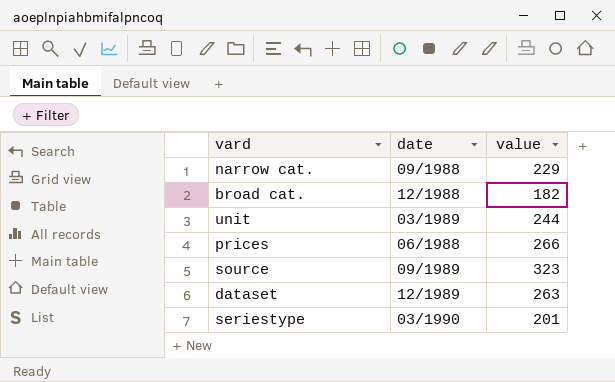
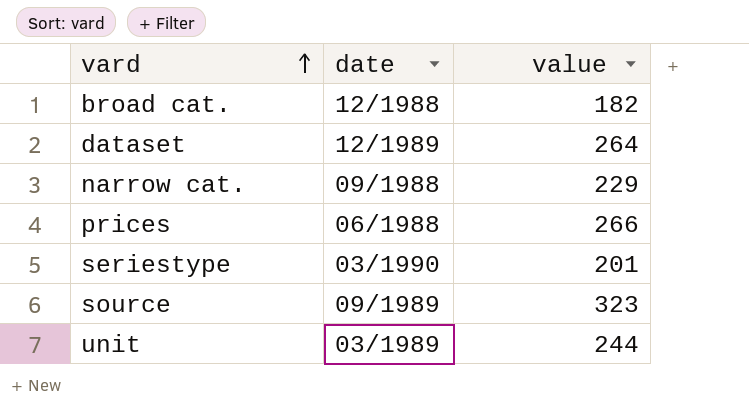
row order: none -> vard ascending
dataset | value: 263 -> 264

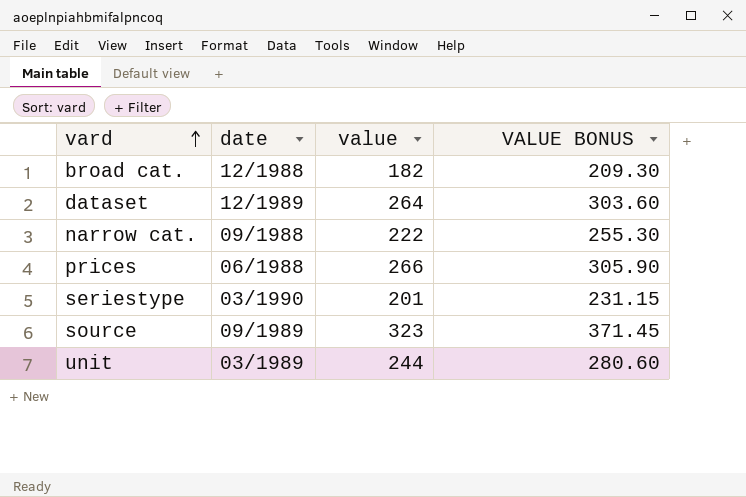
column VALUE BONUS | formula: none -> [value] * 1.15
narrow cat. | value: 229 -> 222

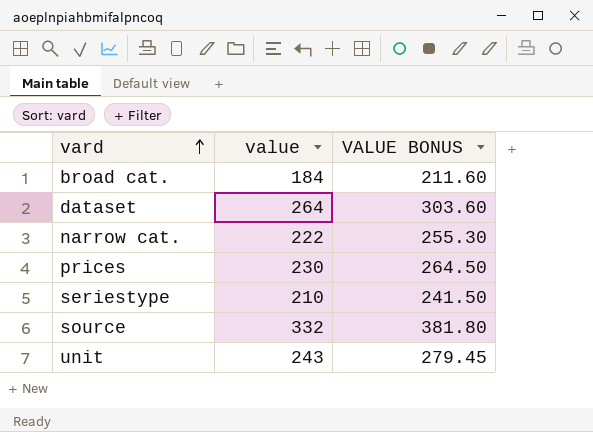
column date | position: 2 -> none
broad cat. | value: 182 -> 184
broad cat. | VALUE BONUS: 209.30 -> 211.60
prices | value: 266 -> 230
prices | VALUE BONUS: 305.90 -> 264.50
seriestype | value: 201 -> 210
seriestype | VALUE BONUS: 231.15 -> 241.50
source | value: 323 -> 332
source | VALUE BONUS: 371.45 -> 381.80
unit | value: 244 -> 243
unit | VALUE BONUS: 280.60 -> 279.45

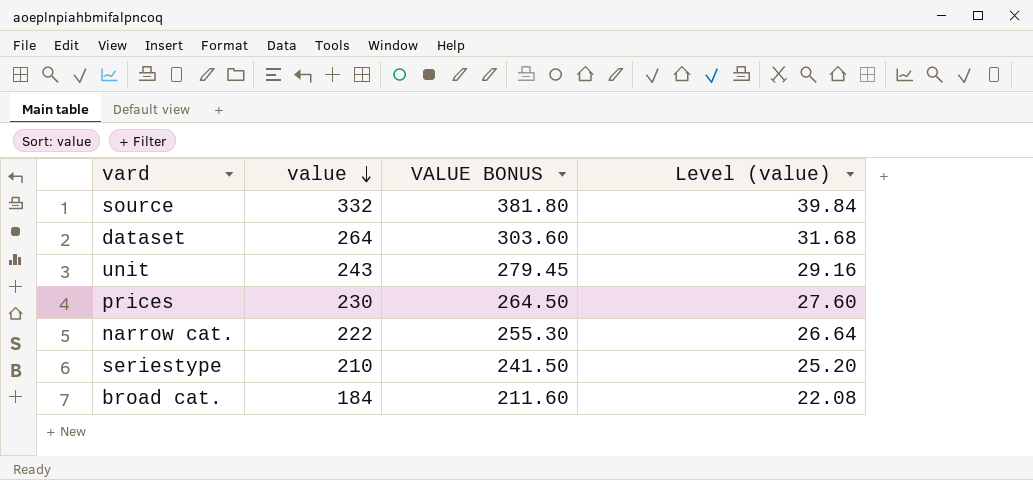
row order: vard ascending -> value descending
column Level (value) | formula: none -> [value] * 0.12

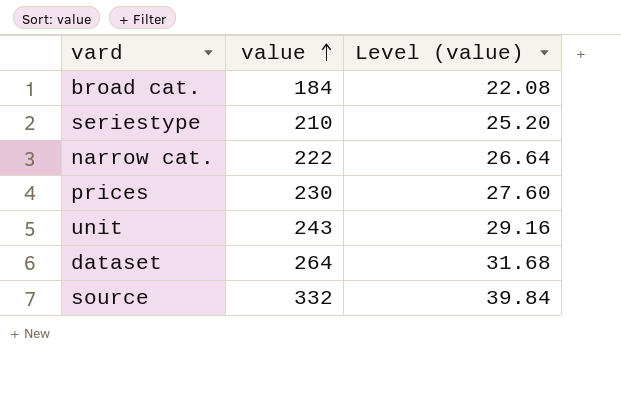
row order: value descending -> value ascending
column VALUE BONUS | formula: [value] * 1.15 -> none

